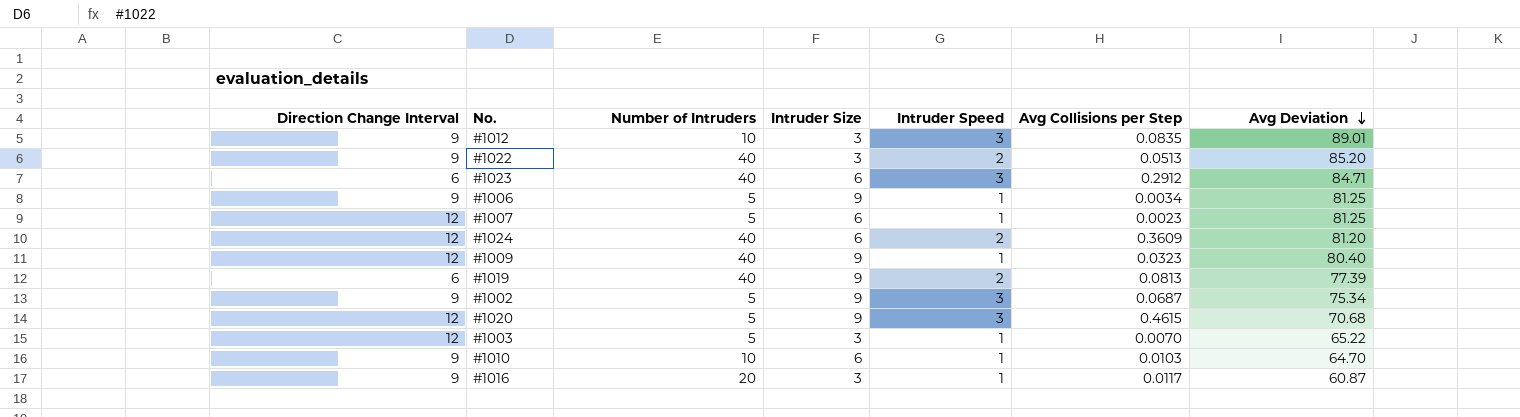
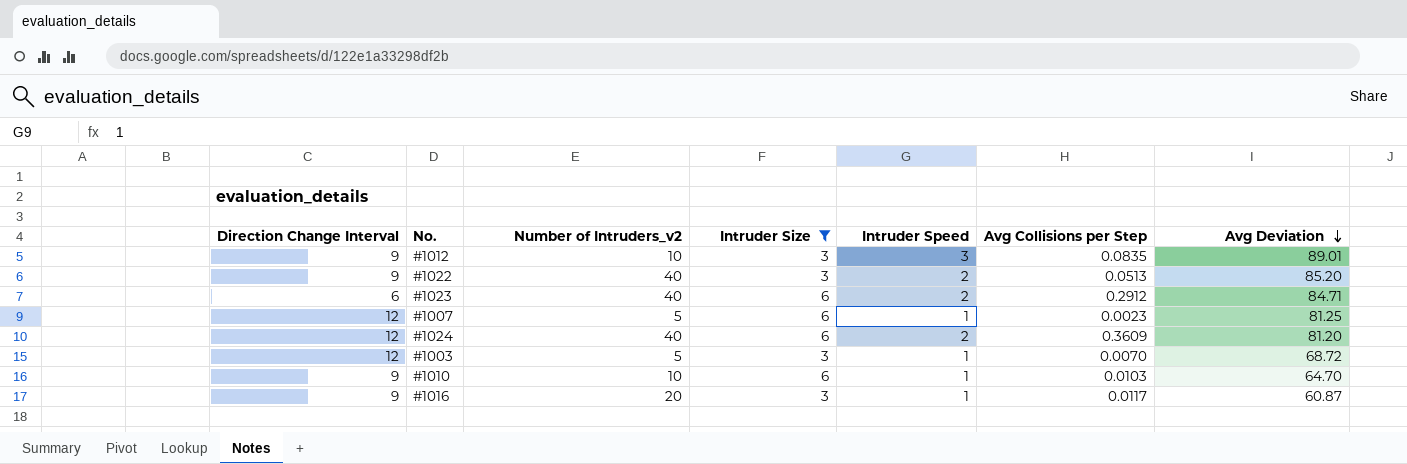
filter: none -> Intruder Size != 9
column name: Number of Intruders -> Number of Intruders_v2
#1023 | Intruder Speed: 3 -> 2
#1003 | Avg Deviation: 65.22 -> 68.72

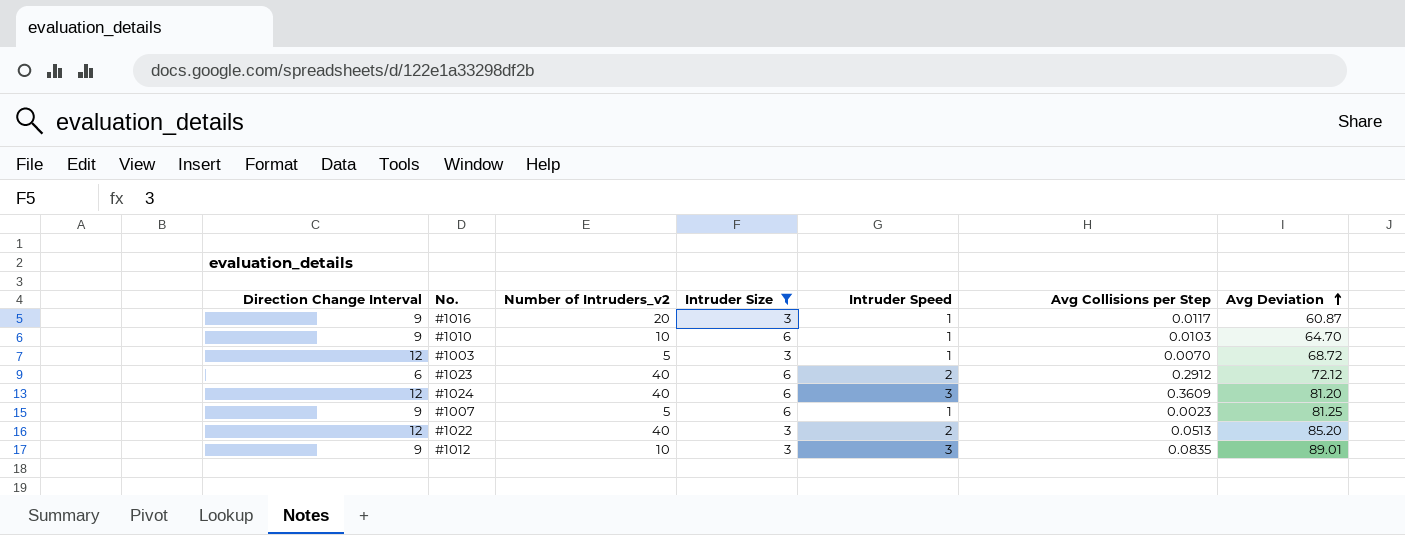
row order: Avg Deviation descending -> Avg Deviation ascending
#1023 | Avg Deviation: 84.71 -> 72.12
#1024 | Intruder Speed: 2 -> 3
#1007 | Direction Change Interval: 12 -> 9
#1022 | Direction Change Interval: 9 -> 12

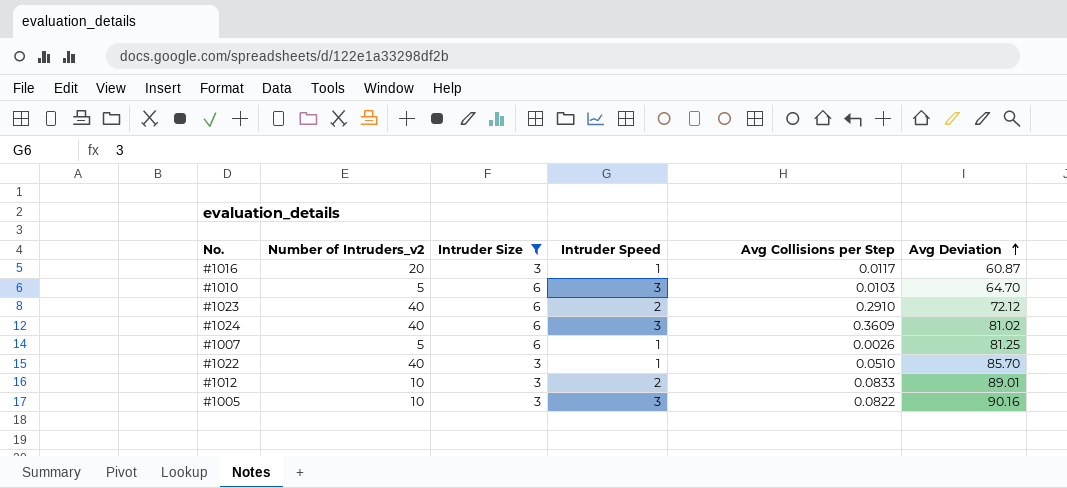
column Direction Change Interval | position: 1 -> none
row #1003: 12 | 5 | 3 | 1 | 0.0070 | 68.72 -> none
#1010 | Number of Intruders_v2: 10 -> 5
#1010 | Intruder Speed: 1 -> 3
#1023 | Avg Collisions per Step: 0.2912 -> 0.2910
#1024 | Avg Deviation: 81.20 -> 81.02
#1007 | Avg Collisions per Step: 0.0023 -> 0.0026
#1022 | Intruder Speed: 2 -> 1
#1022 | Avg Collisions per Step: 0.0513 -> 0.0510
#1022 | Avg Deviation: 85.20 -> 85.70
#1012 | Intruder Speed: 3 -> 2
#1012 | Avg Collisions per Step: 0.0835 -> 0.0833
row #1005: none -> 10 | 3 | 3 | 0.0822 | 90.16

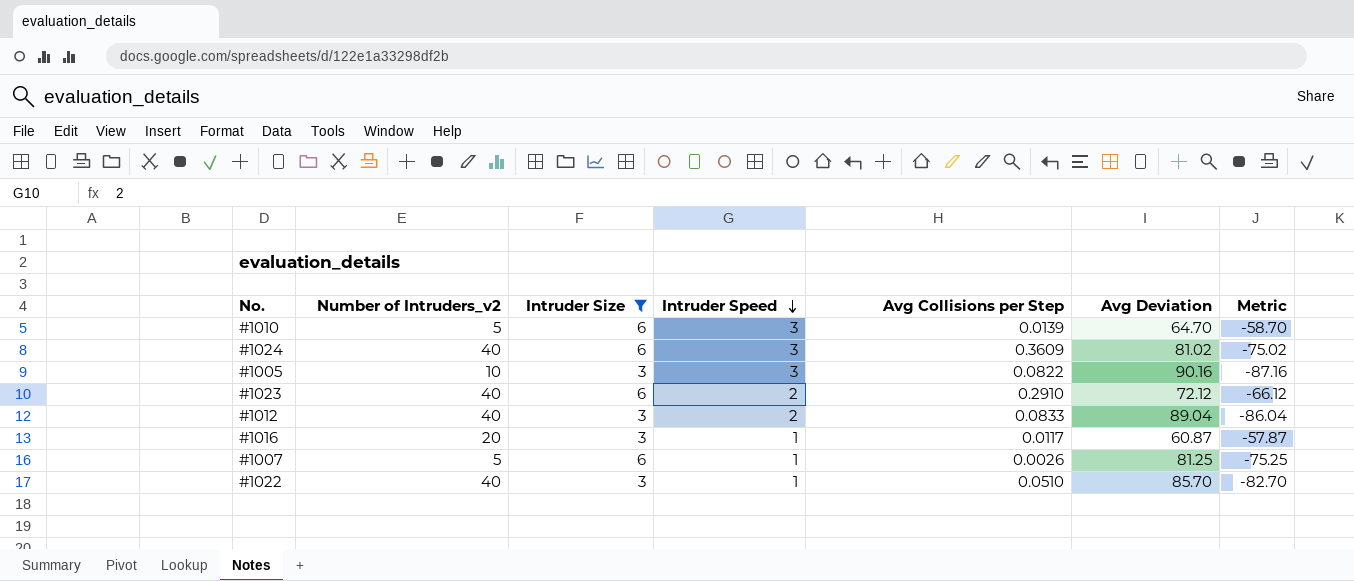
row order: Avg Deviation ascending -> Intruder Speed descending
column Metric | formula: none -> [Intruder Size] - [Avg Deviation]
#1010 | Avg Collisions per Step: 0.0103 -> 0.0139
#1012 | Number of Intruders_v2: 10 -> 40
#1012 | Avg Deviation: 89.01 -> 89.04

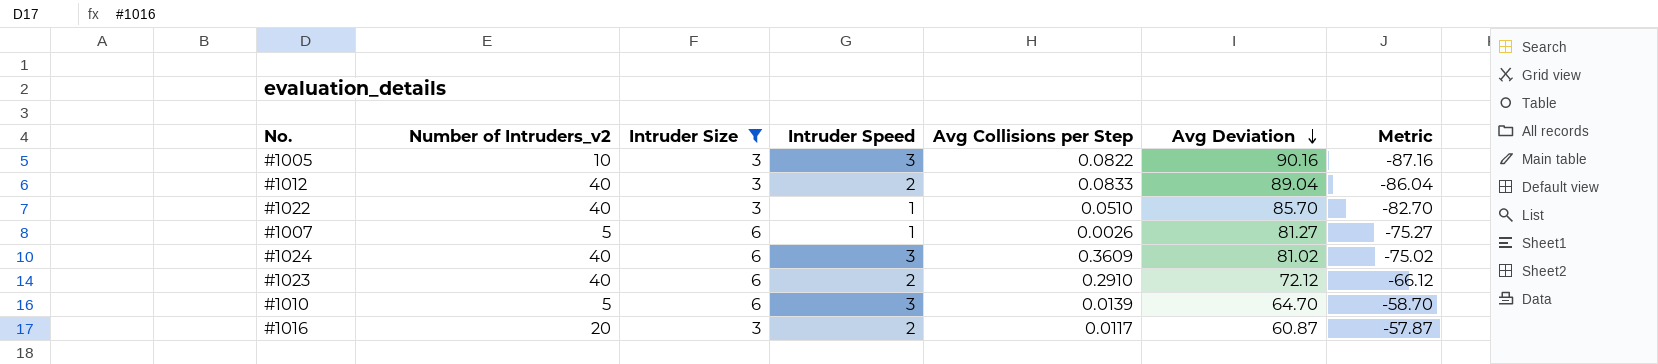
row order: Intruder Speed descending -> Avg Deviation descending
#1007 | Avg Deviation: 81.25 -> 81.27
#1007 | Metric: -75.25 -> -75.27
#1016 | Intruder Speed: 1 -> 2

